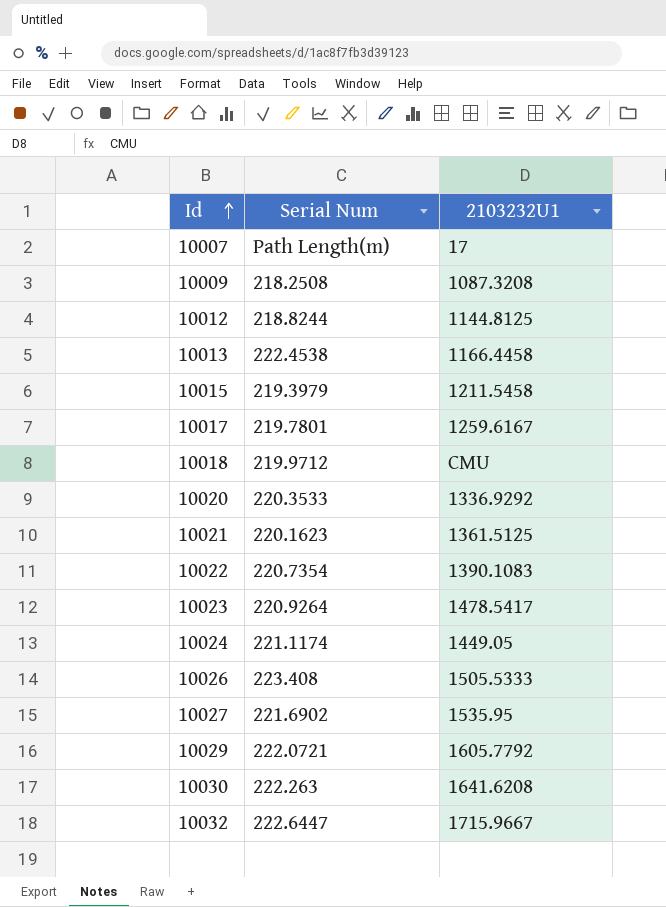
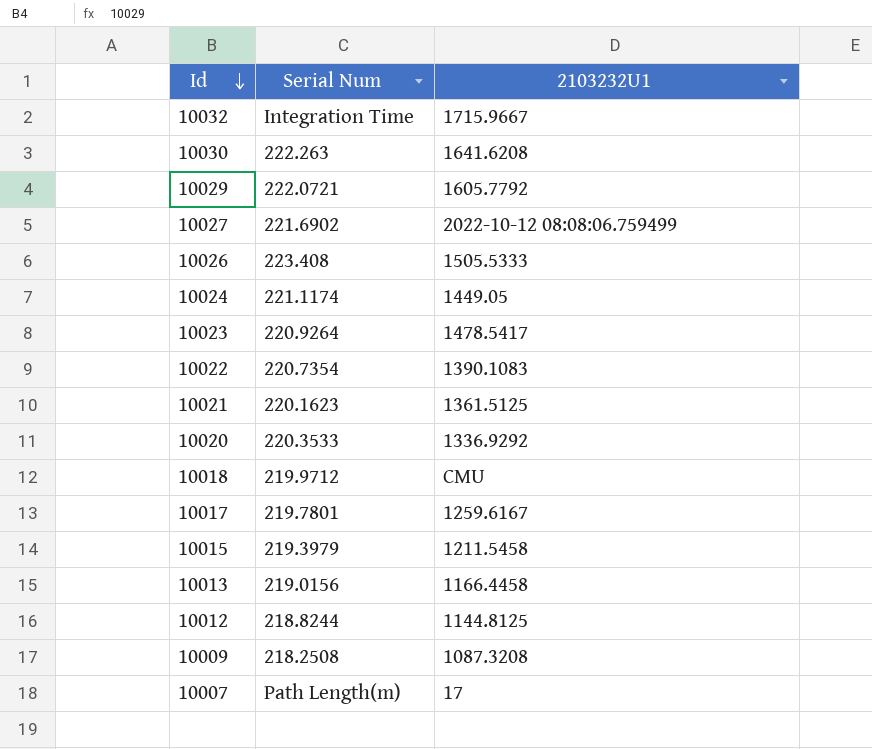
row order: Id ascending -> Id descending
10032 | Serial Num: 222.6447 -> Integration Time
10027 | 2103232U1: 1535.95 -> 2022-10-12 08:08:06.759499
10013 | Serial Num: 222.4538 -> 219.0156

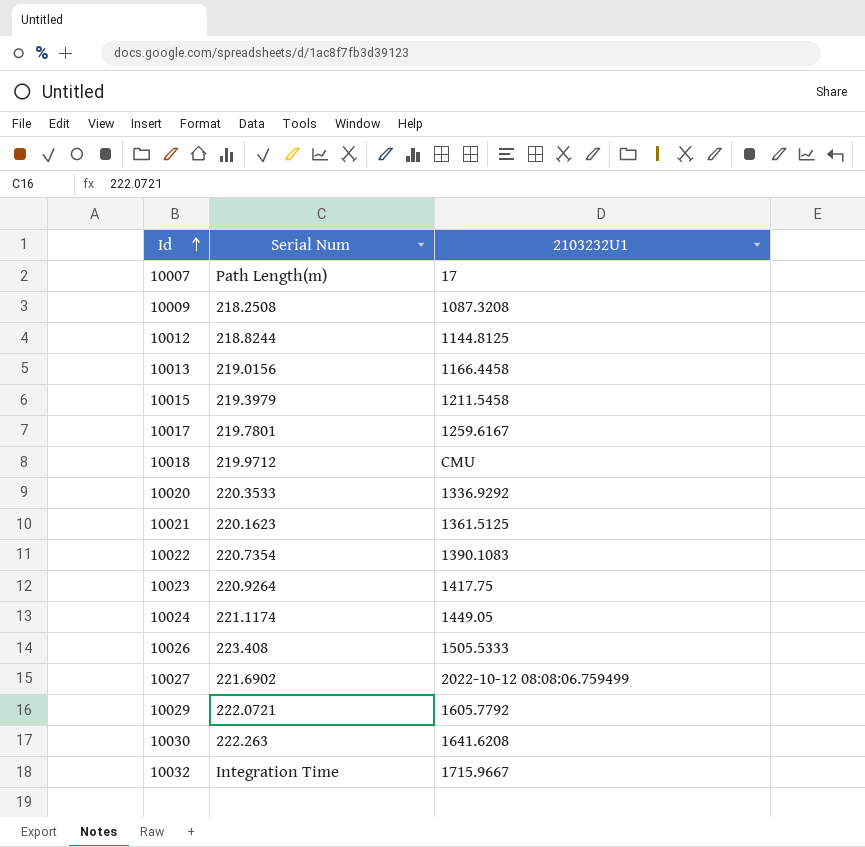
row order: Id descending -> Id ascending
10023 | 2103232U1: 1478.5417 -> 1417.75

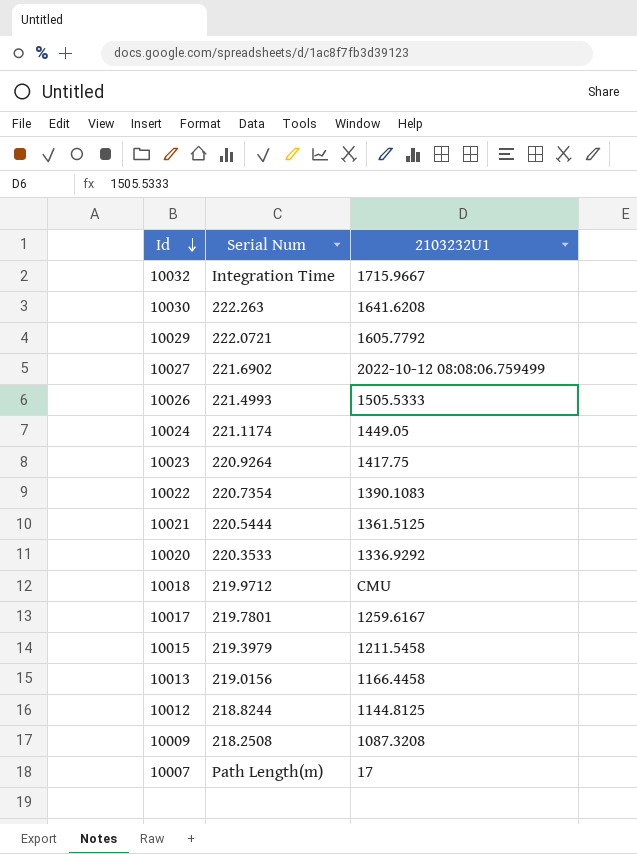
row order: Id ascending -> Id descending
10026 | Serial Num: 223.408 -> 221.4993
10021 | Serial Num: 220.1623 -> 220.5444

